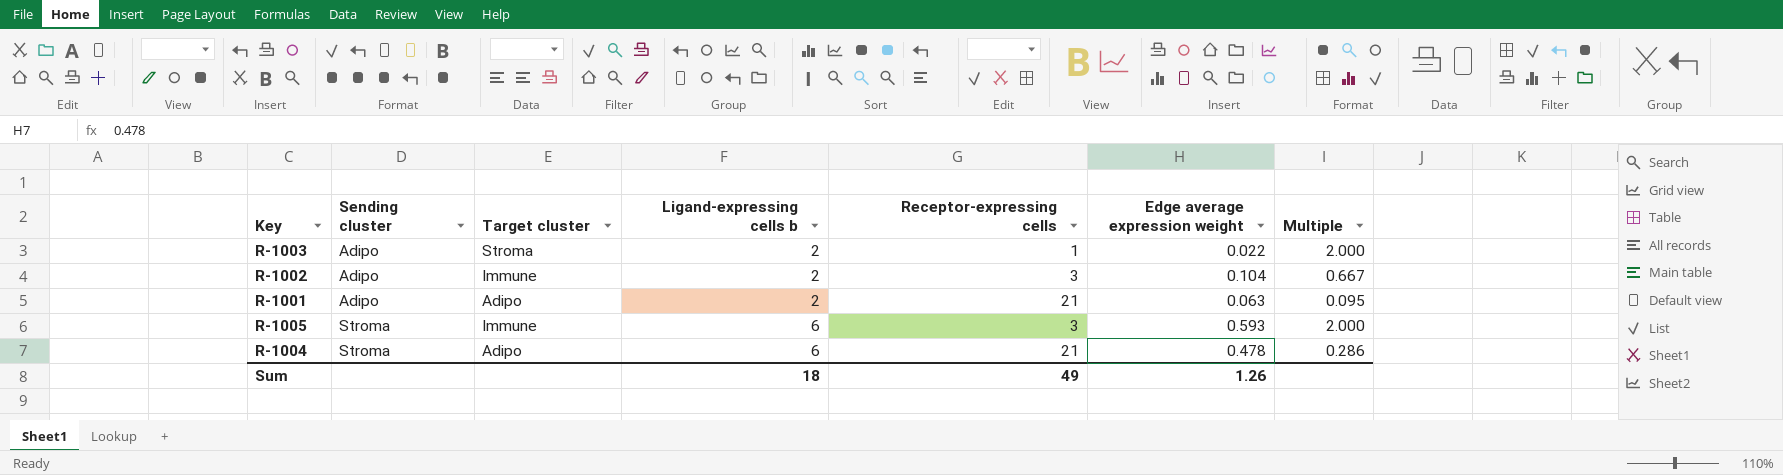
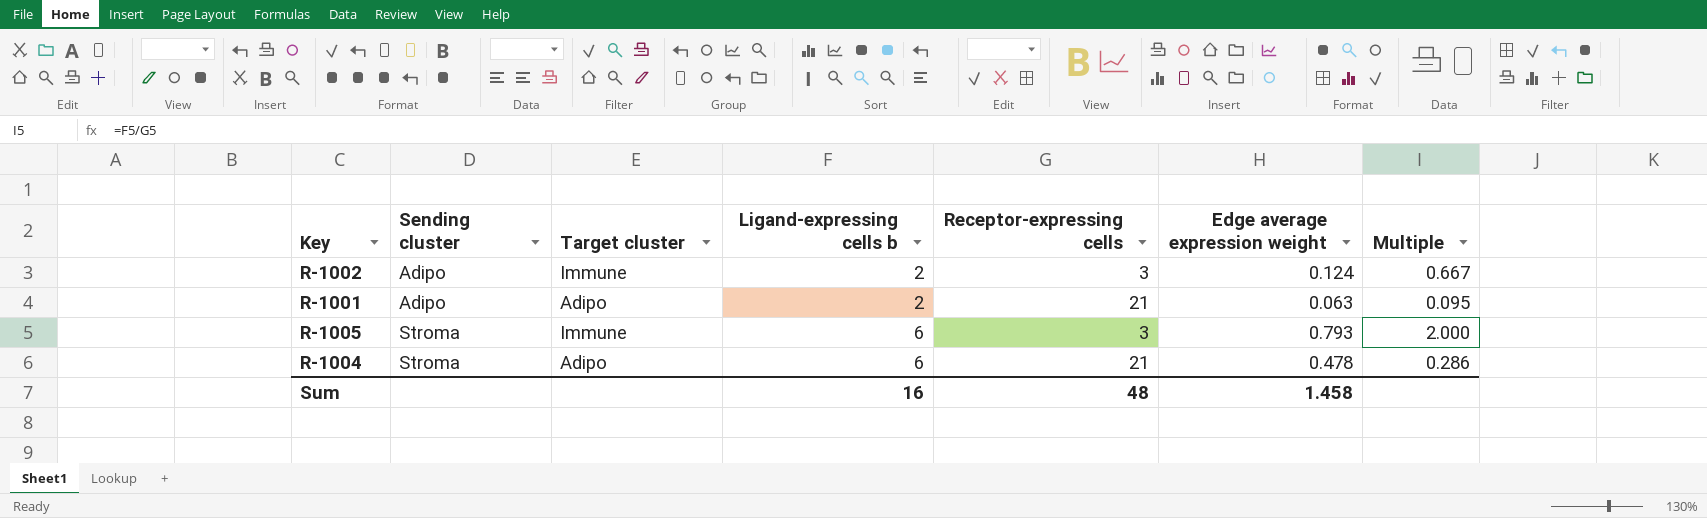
row R-1003: Adipo | Stroma | 2 | 1 | 0.022 | 2.000 -> none
R-1002 | Edge average expression weight: 0.104 -> 0.124
R-1005 | Edge average expression weight: 0.593 -> 0.793
Sum | Ligand-expressing cells b: 18 -> 16
Sum | Receptor-expressing cells: 49 -> 48
Sum | Edge average expression weight: 1.26 -> 1.458

